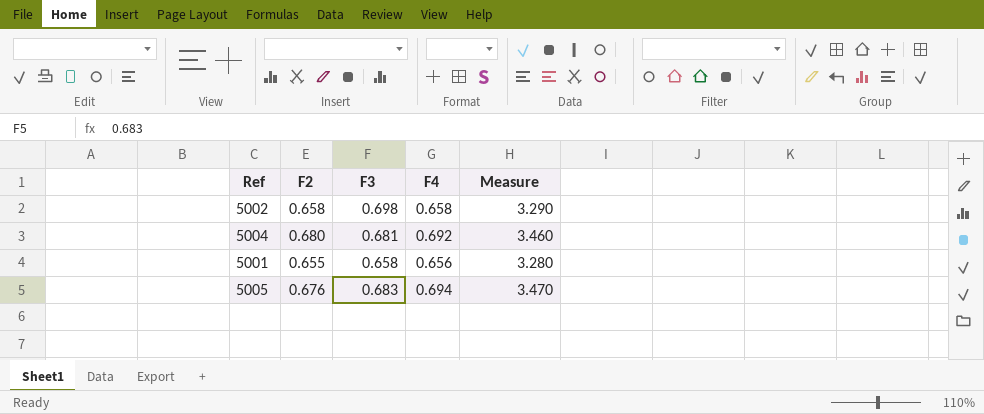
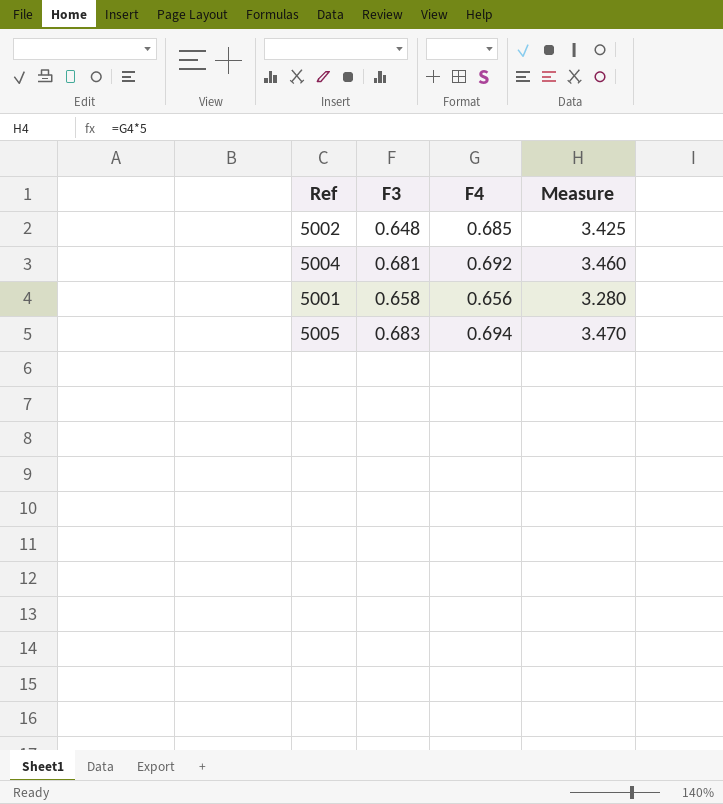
column F2 | position: 2 -> none
5002 | F3: 0.698 -> 0.648
5002 | F4: 0.658 -> 0.685
5002 | Measure: 3.290 -> 3.425

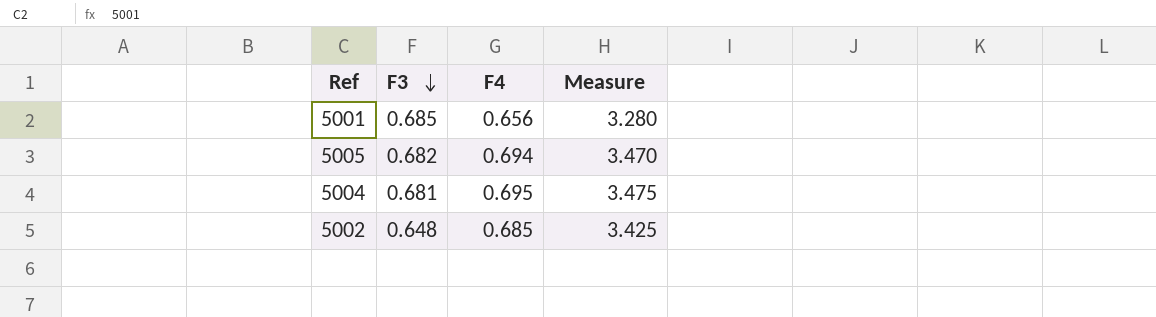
row order: none -> F3 descending
5001 | F3: 0.658 -> 0.685
5005 | F3: 0.683 -> 0.682
5004 | F4: 0.692 -> 0.695
5004 | Measure: 3.460 -> 3.475

